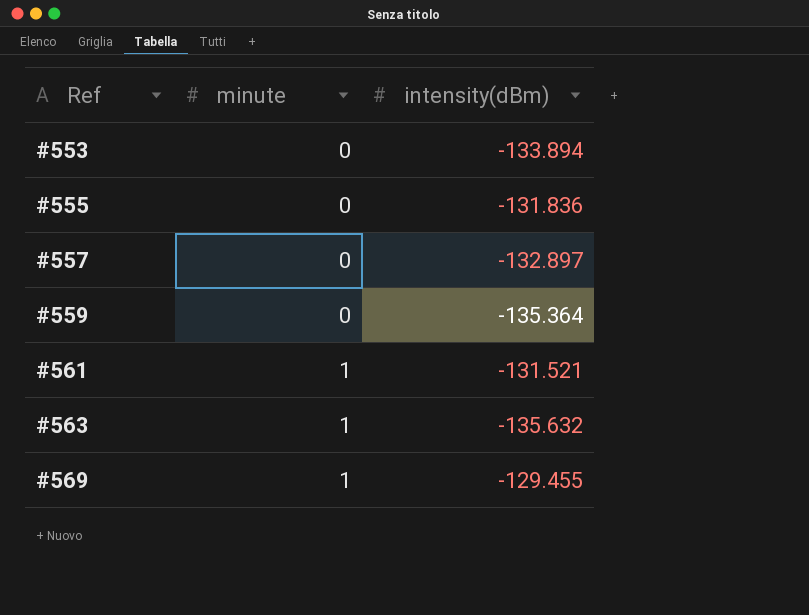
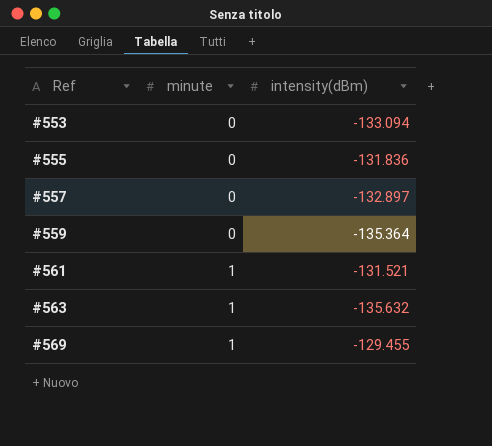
#553 | intensity(dBm): -133.894 -> -133.094

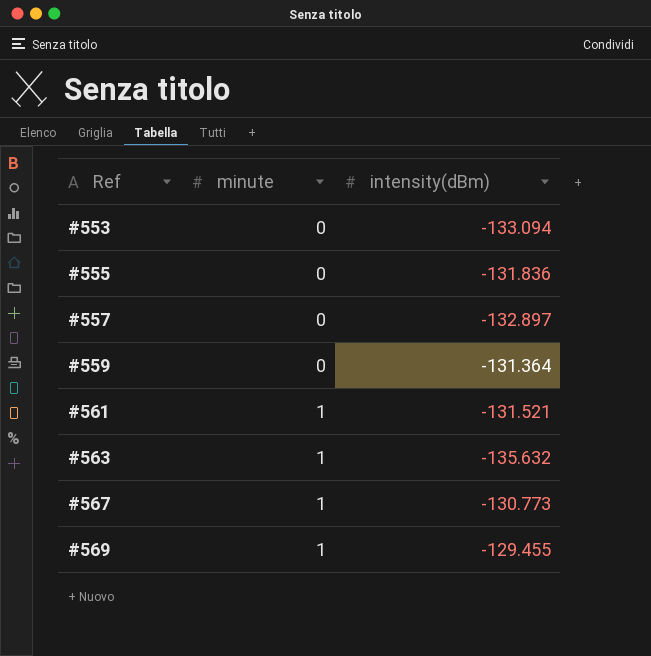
#559 | intensity(dBm): -135.364 -> -131.364
row #567: none -> 1 | -130.773

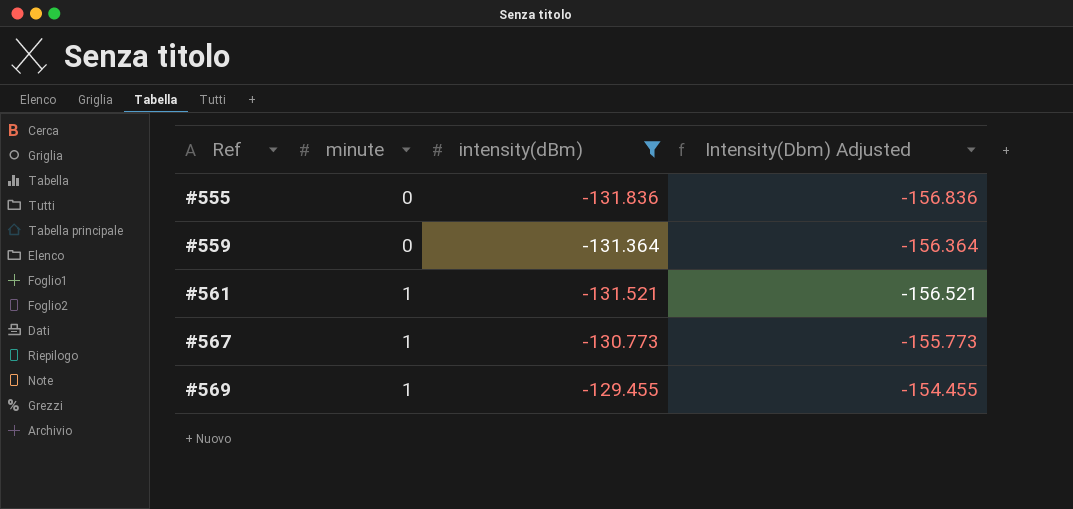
filter: none -> intensity(dBm) >= -131.836
column Intensity(Dbm) Adjusted | formula: none -> [intensity(dBm)] - 25

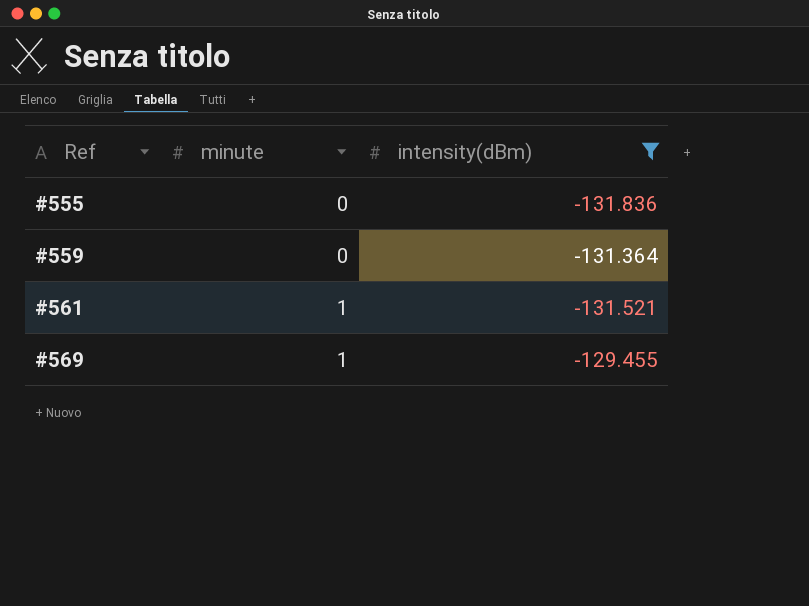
column Intensity(Dbm) Adjusted | formula: [intensity(dBm)] - 25 -> none
row #567: 1 | -130.773 | -155.773 -> none

